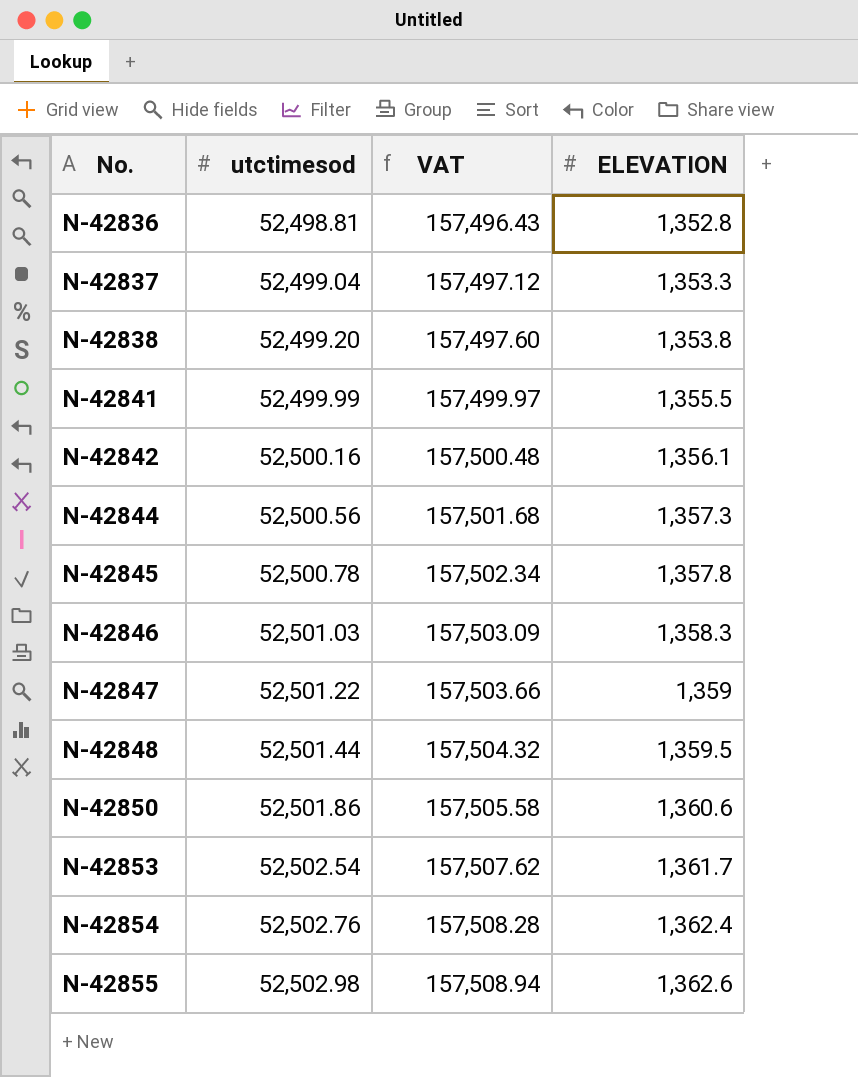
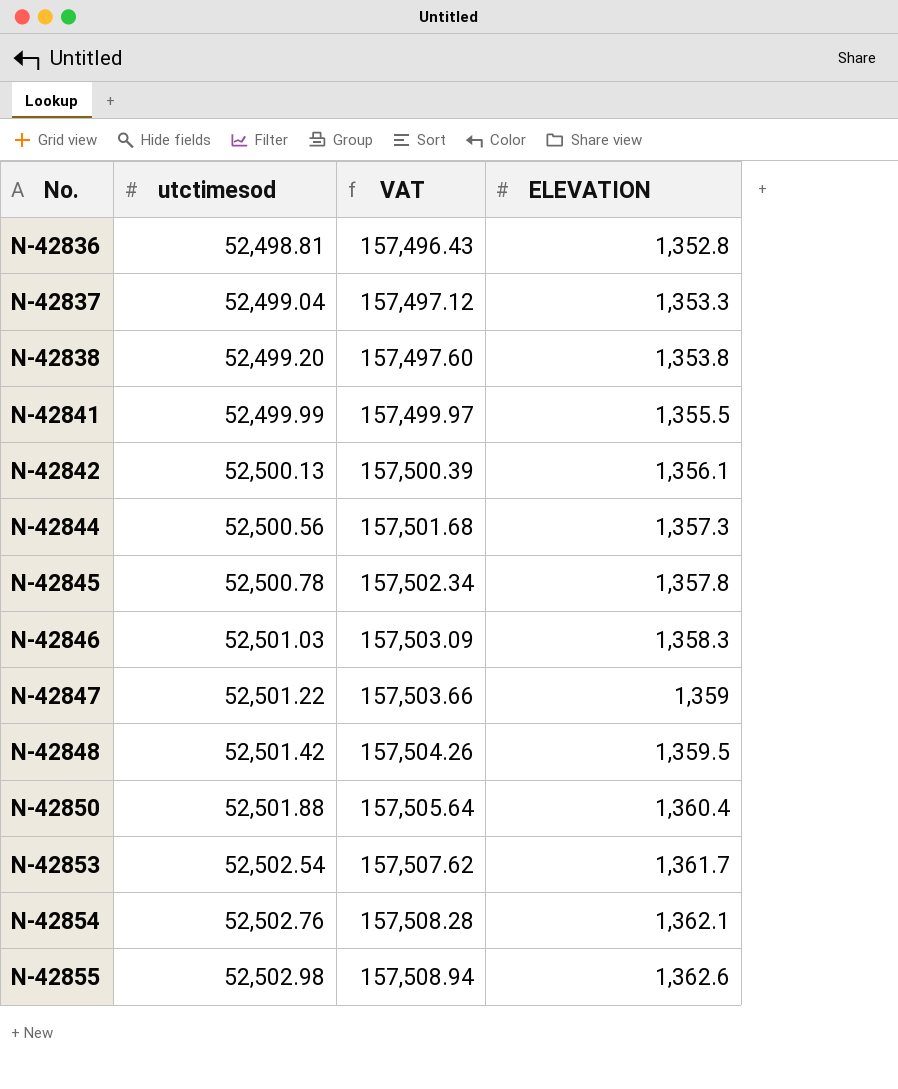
N-42842 | utctimesod: 52,500.16 -> 52,500.13
N-42842 | VAT: 157,500.48 -> 157,500.39
N-42848 | utctimesod: 52,501.44 -> 52,501.42
N-42848 | VAT: 157,504.32 -> 157,504.26
N-42850 | utctimesod: 52,501.86 -> 52,501.88
N-42850 | VAT: 157,505.58 -> 157,505.64
N-42850 | ELEVATION: 1,360.6 -> 1,360.4
N-42854 | ELEVATION: 1,362.4 -> 1,362.1

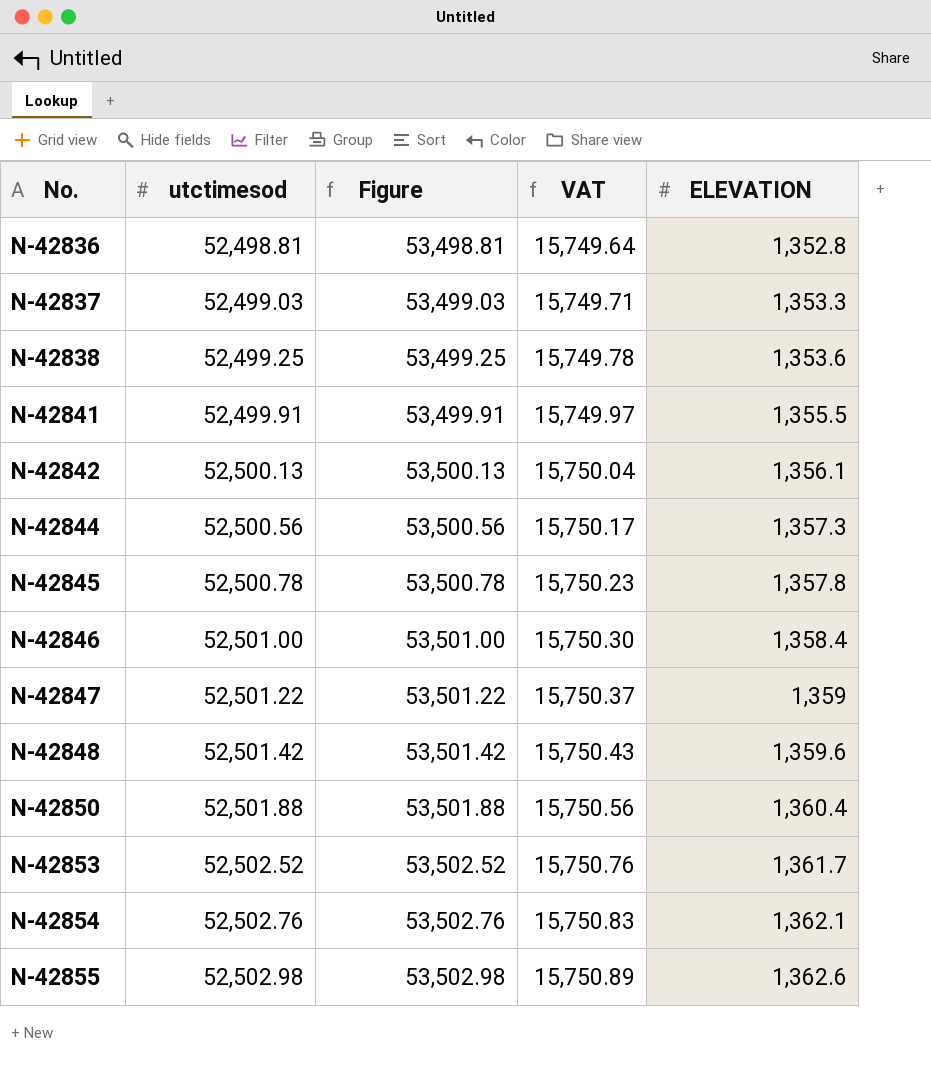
column Figure | formula: none -> [utctimesod] + 1000
column VAT | formula: [utctimesod] * 3 -> [utctimesod] * 0.3
N-42837 | utctimesod: 52,499.04 -> 52,499.03
N-42838 | utctimesod: 52,499.20 -> 52,499.25
N-42838 | ELEVATION: 1,353.8 -> 1,353.6
N-42841 | utctimesod: 52,499.99 -> 52,499.91
N-42846 | utctimesod: 52,501.03 -> 52,501.00
N-42846 | ELEVATION: 1,358.3 -> 1,358.4
N-42848 | ELEVATION: 1,359.5 -> 1,359.6
N-42853 | utctimesod: 52,502.54 -> 52,502.52

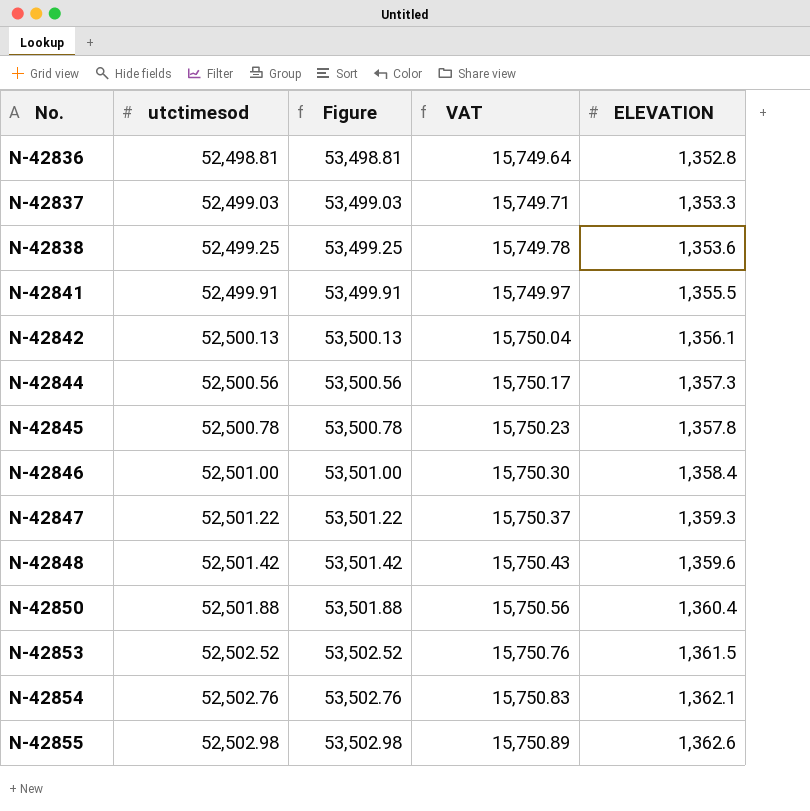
N-42847 | ELEVATION: 1,359 -> 1,359.3
N-42853 | ELEVATION: 1,361.7 -> 1,361.5

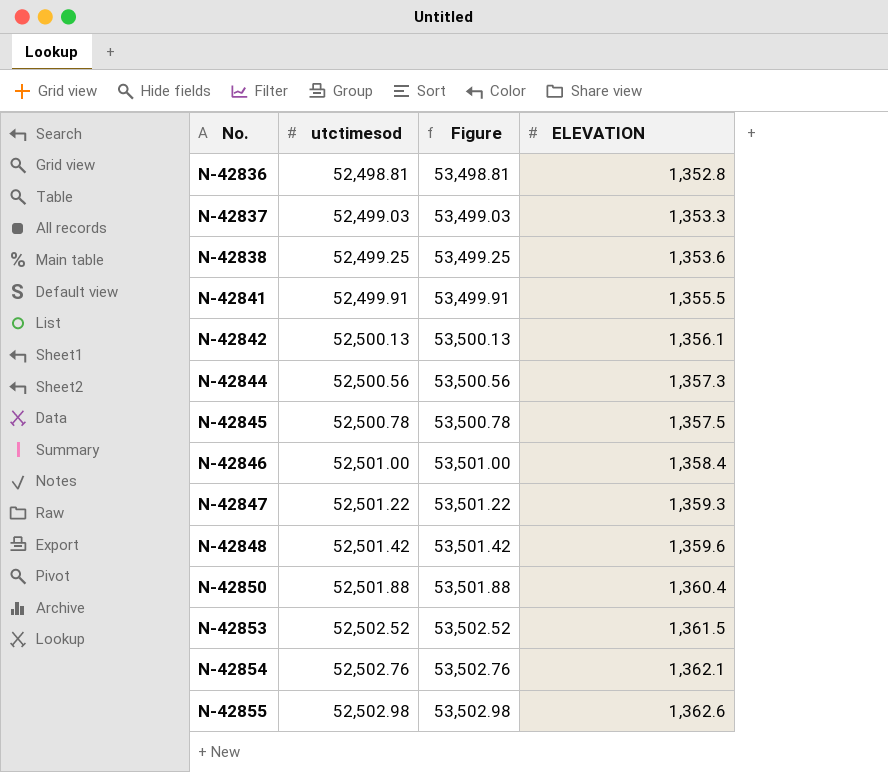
column VAT | formula: [utctimesod] * 0.3 -> none
N-42845 | ELEVATION: 1,357.8 -> 1,357.5

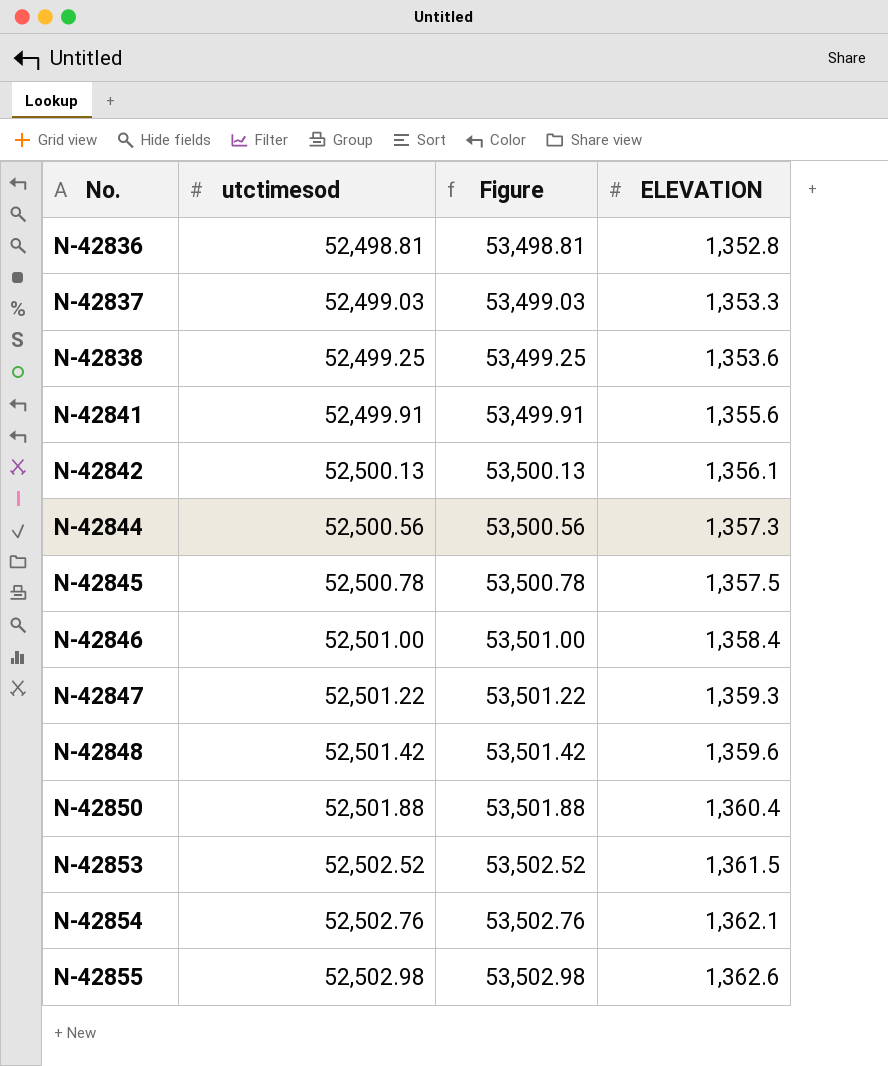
N-42841 | ELEVATION: 1,355.5 -> 1,355.6

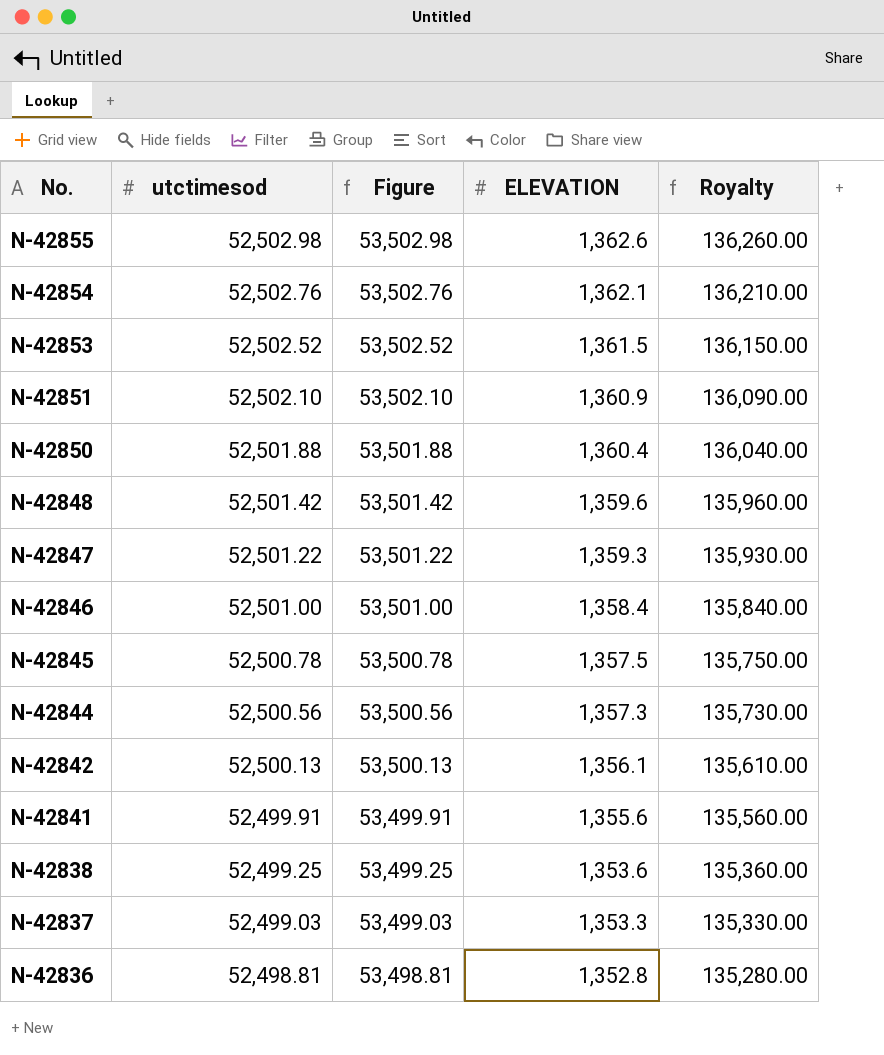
row order: No. ascending -> No. descending
column Royalty | formula: none -> [ELEVATION] * 100
row N-42851: none -> 52,502.10 | 53,502.10 | 1,360.9 | 136,090.00

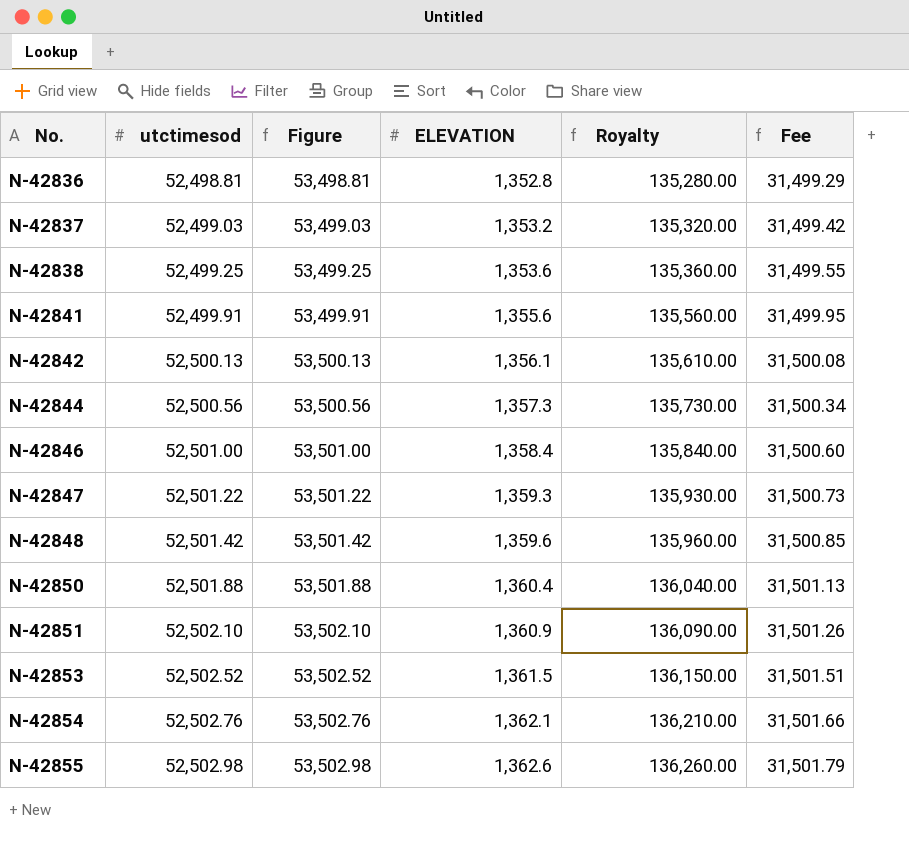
row order: No. descending -> No. ascending
column Fee | formula: none -> [utctimesod] * 0.6
row N-42845: 52,500.78 | 53,500.78 | 1,357.5 | 135,750.00 -> none
N-42837 | ELEVATION: 1,353.3 -> 1,353.2
N-42837 | Royalty: 135,330.00 -> 135,320.00

